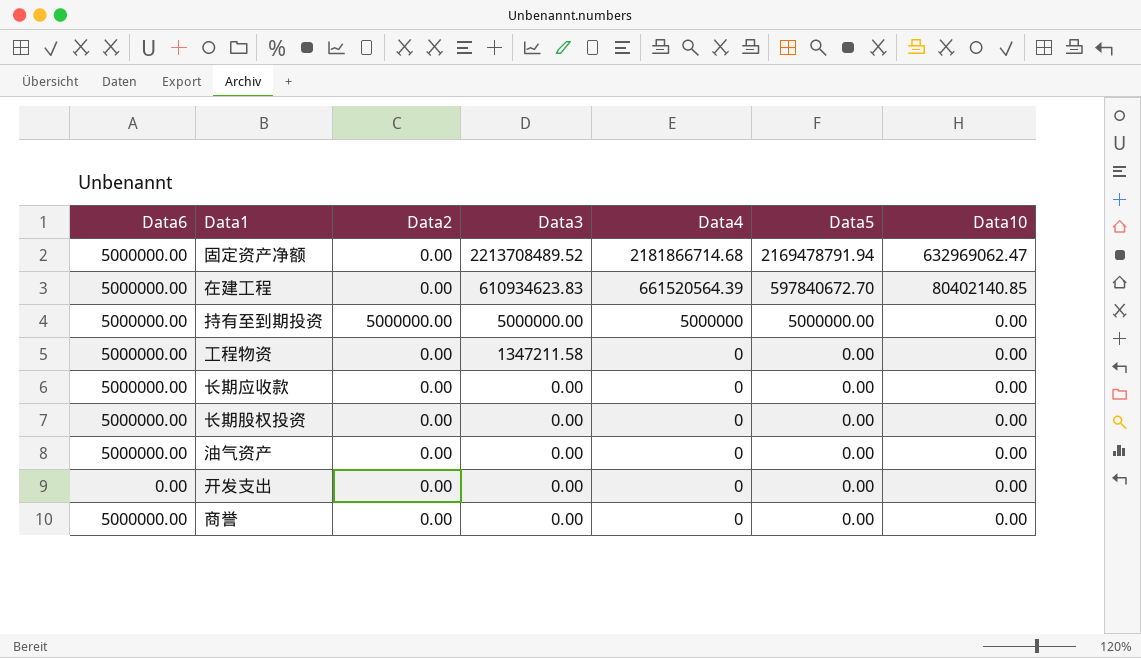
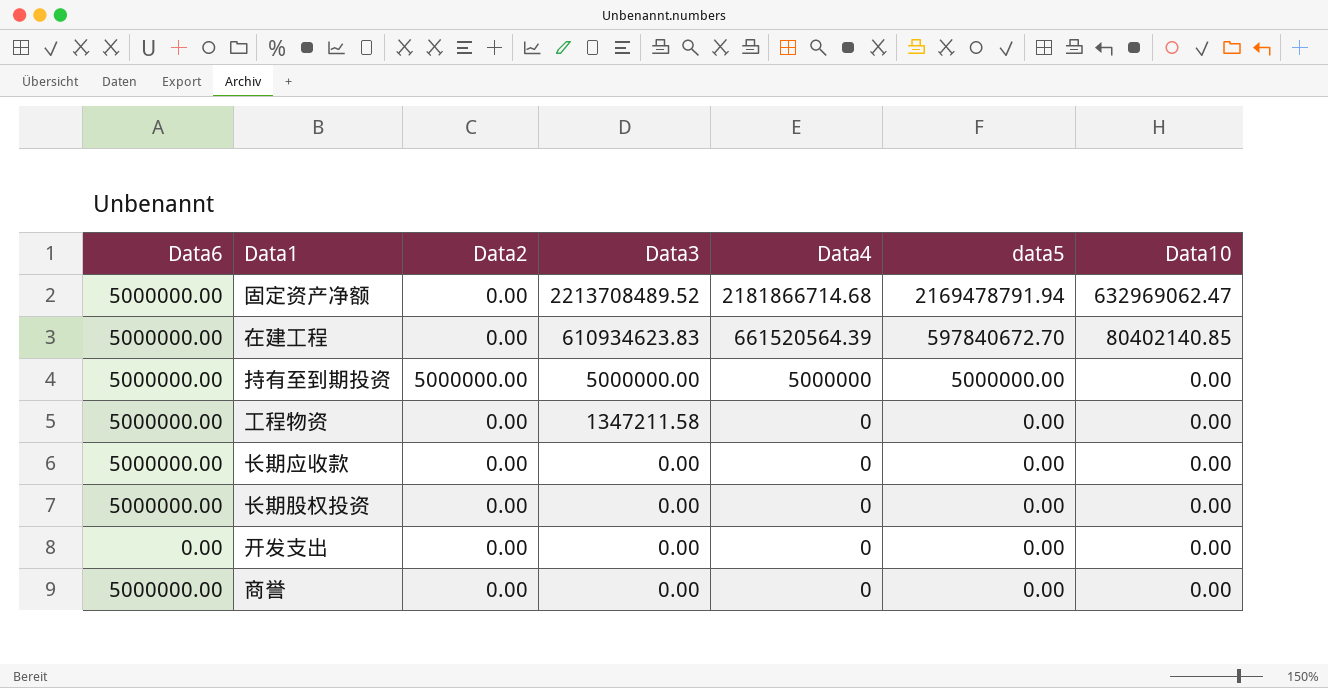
column name: Data5 -> data5
row 油气资产: 5000000.00 | 0.00 | 0.00 | 0 | 0.00 | 0.00 -> none

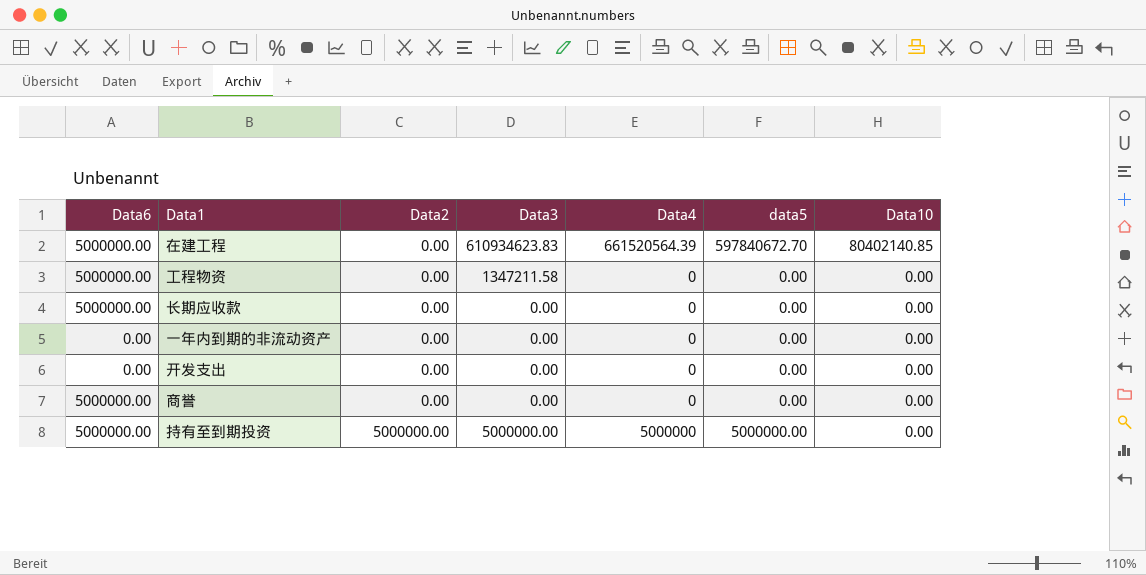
row order: Data3 descending -> Data2 ascending
row 固定资产净额: 5000000.00 | 0.00 | 2213708489.52 | 2181866714.68 | 2169478791.94 | 632969062.47 -> none
row 长期股权投资: 5000000.00 | 0.00 | 0.00 | 0 | 0.00 | 0.00 -> none
row 一年内到期的非流动资产: none -> 0.00 | 0.00 | 0.00 | 0 | 0.00 | 0.00

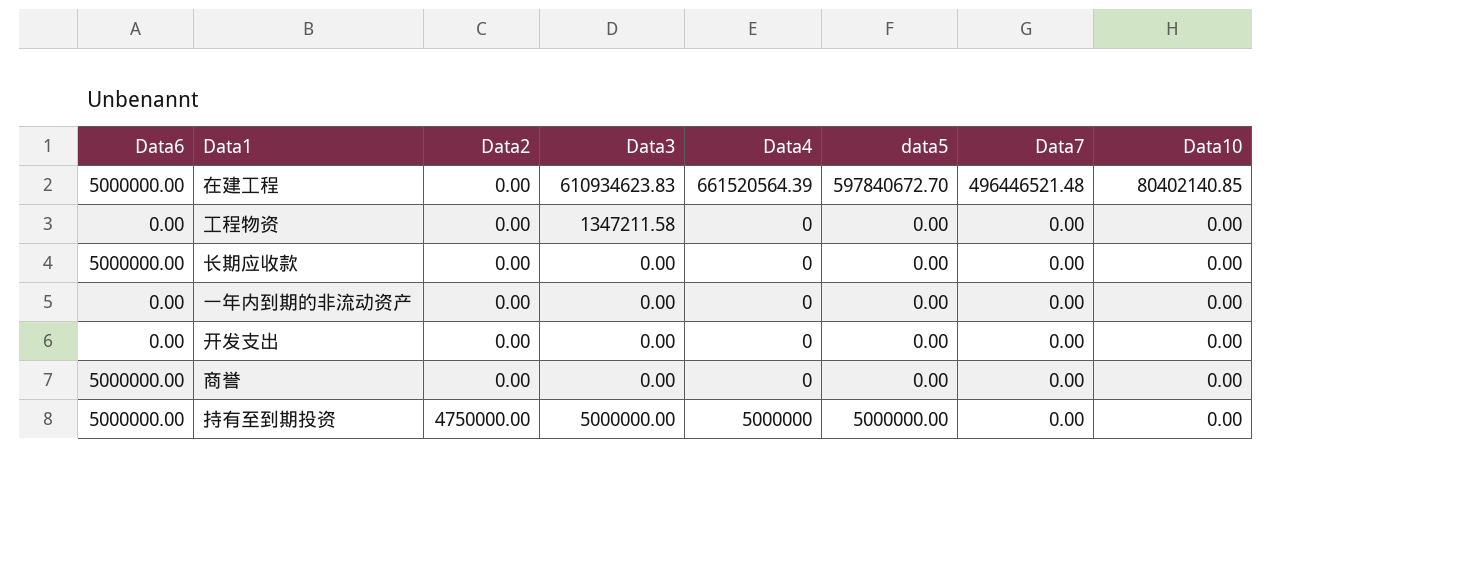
column Data7 | position: none -> 7
工程物资 | Data6: 5000000.00 -> 0.00
持有至到期投资 | Data2: 5000000.00 -> 4750000.00

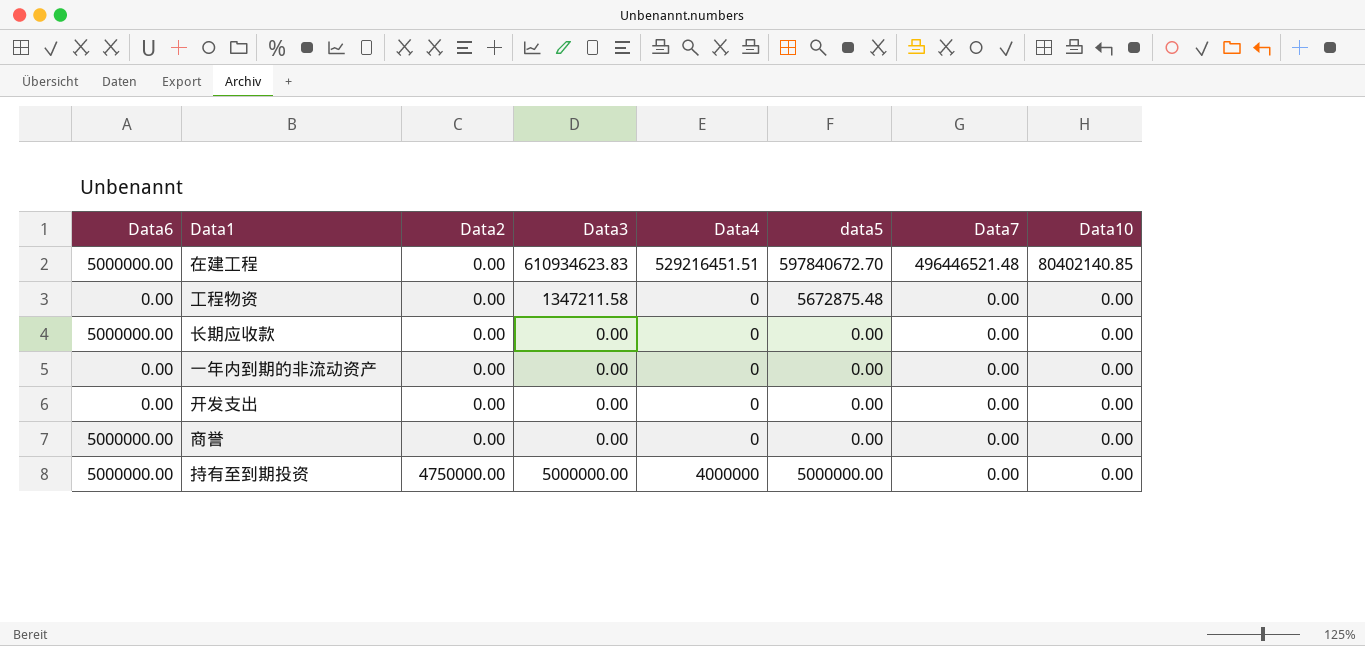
在建工程 | Data4: 661520564.39 -> 529216451.51
工程物资 | data5: 0.00 -> 5672875.48
持有至到期投资 | Data4: 5000000 -> 4000000

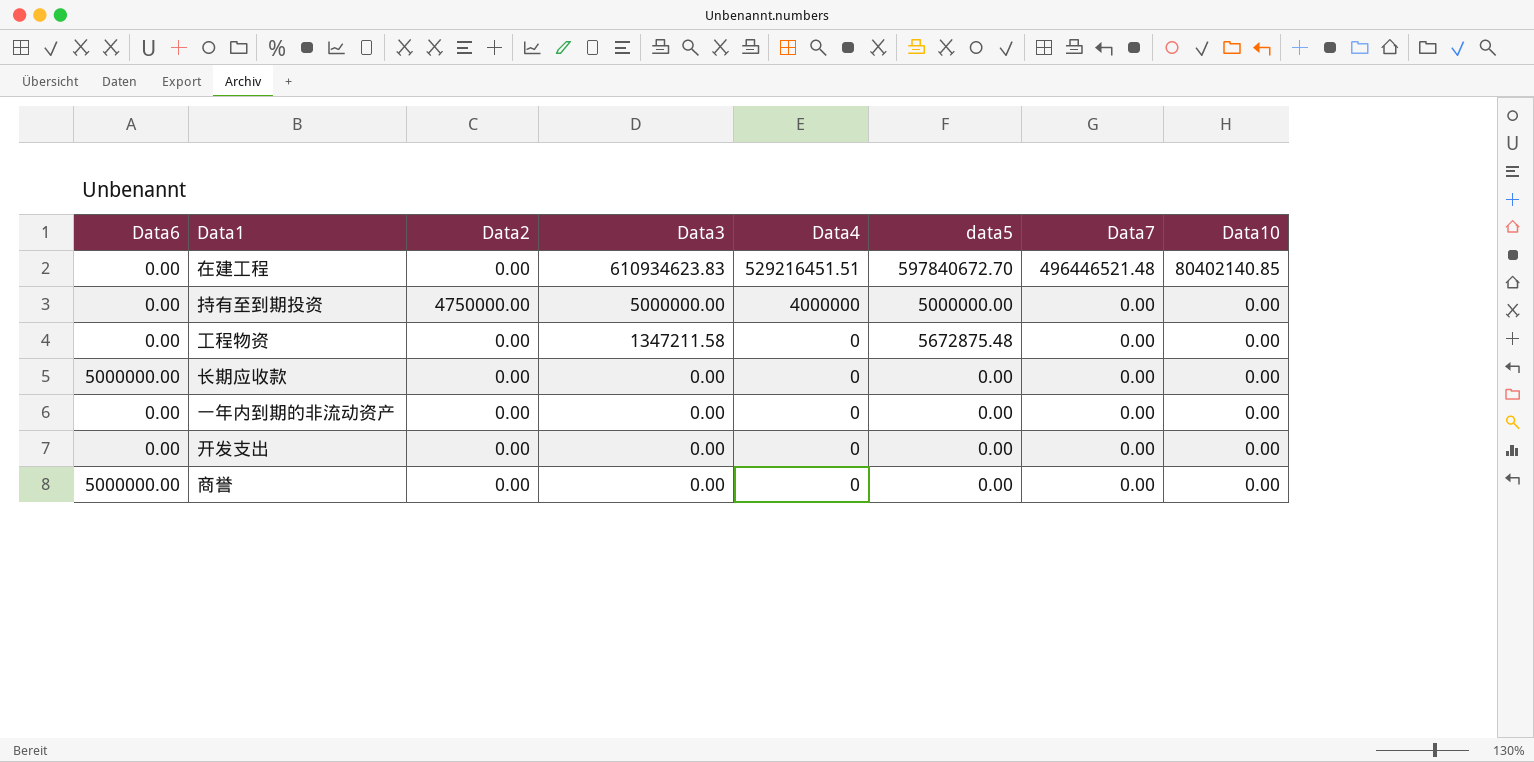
row order: Data2 ascending -> Data3 descending
在建工程 | Data6: 5000000.00 -> 0.00
持有至到期投资 | Data6: 5000000.00 -> 0.00

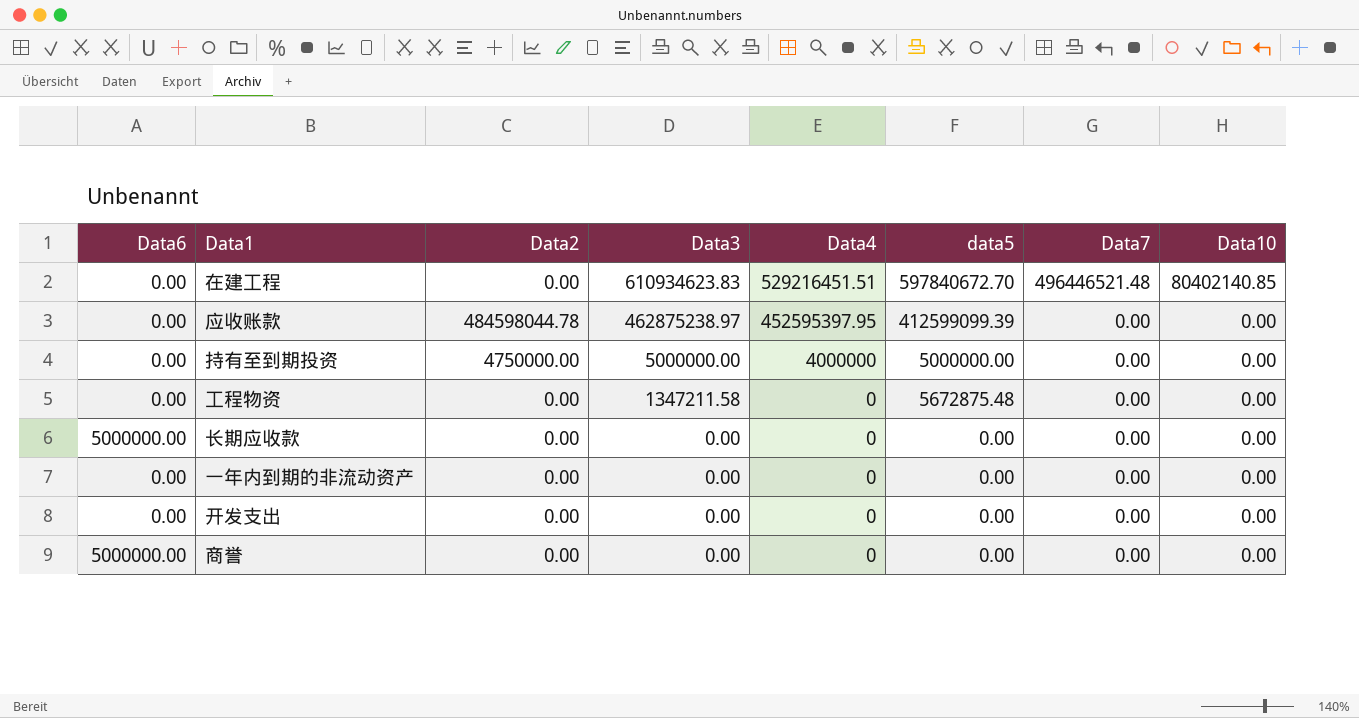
row 应收账款: none -> 0.00 | 484598044.78 | 462875238.97 | 452595397.95 | 412599099.39 | 0.00 | 0.00

